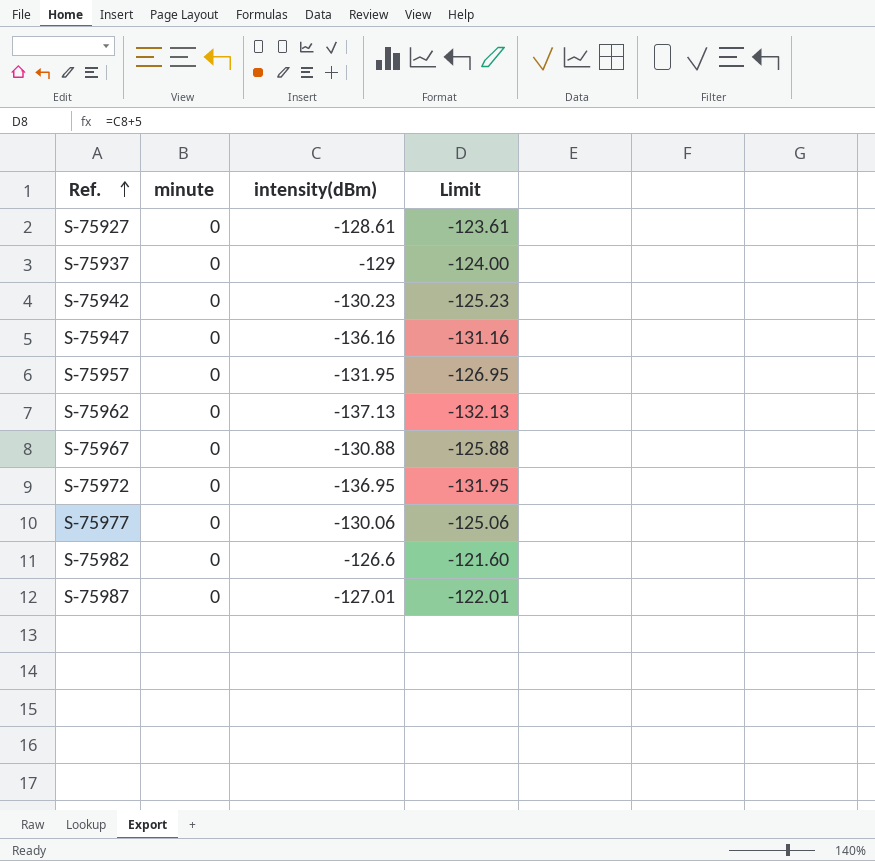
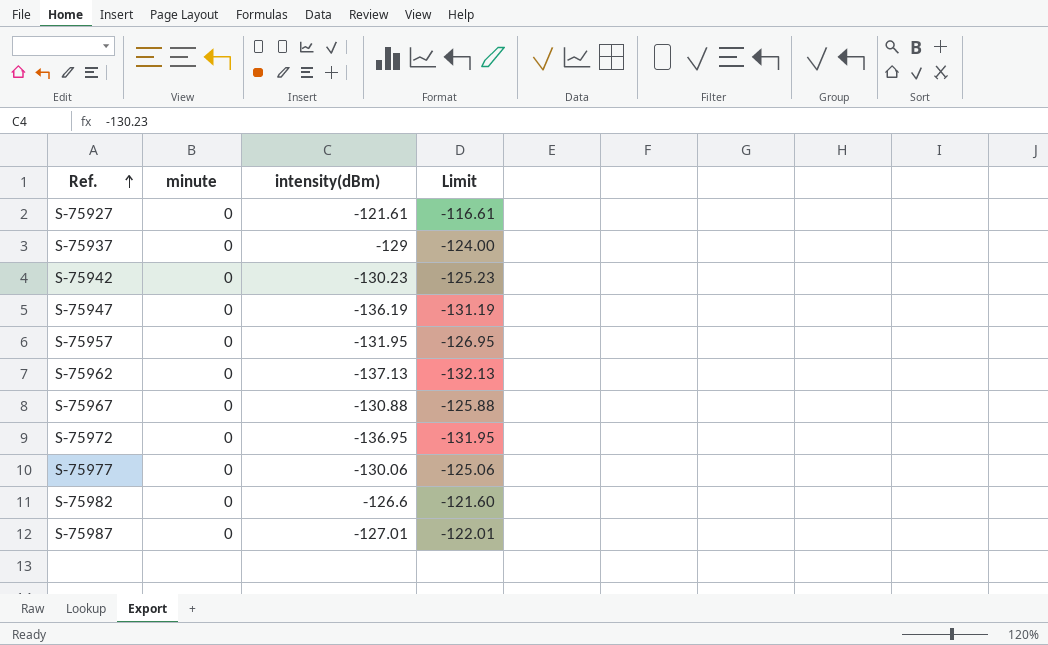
S-75927 | intensity(dBm): -128.61 -> -121.61
S-75927 | Limit: -123.61 -> -116.61
S-75947 | intensity(dBm): -136.16 -> -136.19
S-75947 | Limit: -131.16 -> -131.19

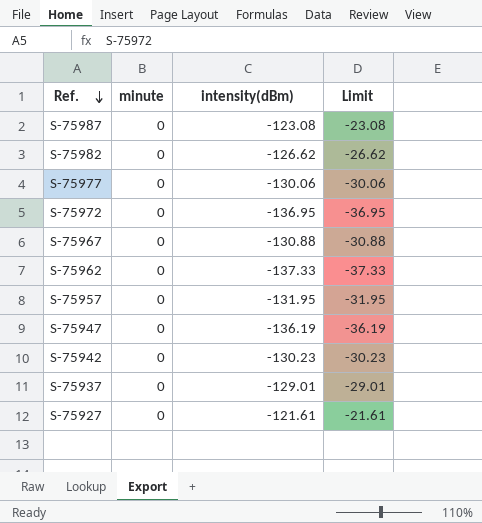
row order: Ref. ascending -> Ref. descending
column Limit | formula: [intensity(dBm)] + 5 -> [intensity(dBm)] + 100
S-75987 | intensity(dBm): -127.01 -> -123.08
S-75982 | intensity(dBm): -126.6 -> -126.62
S-75962 | intensity(dBm): -137.13 -> -137.33
S-75937 | intensity(dBm): -129 -> -129.01

